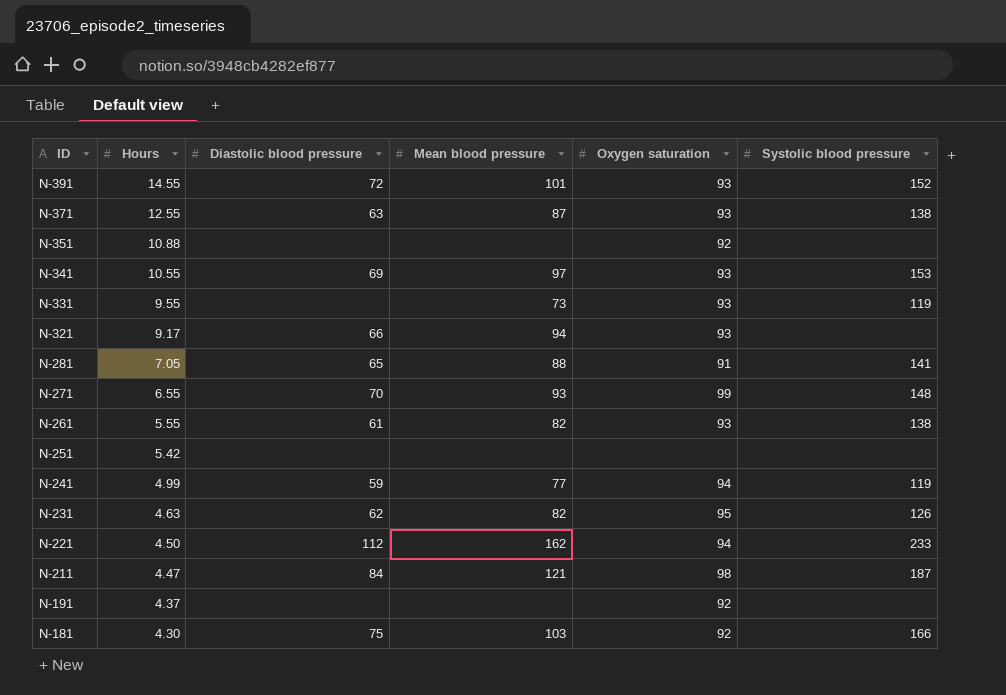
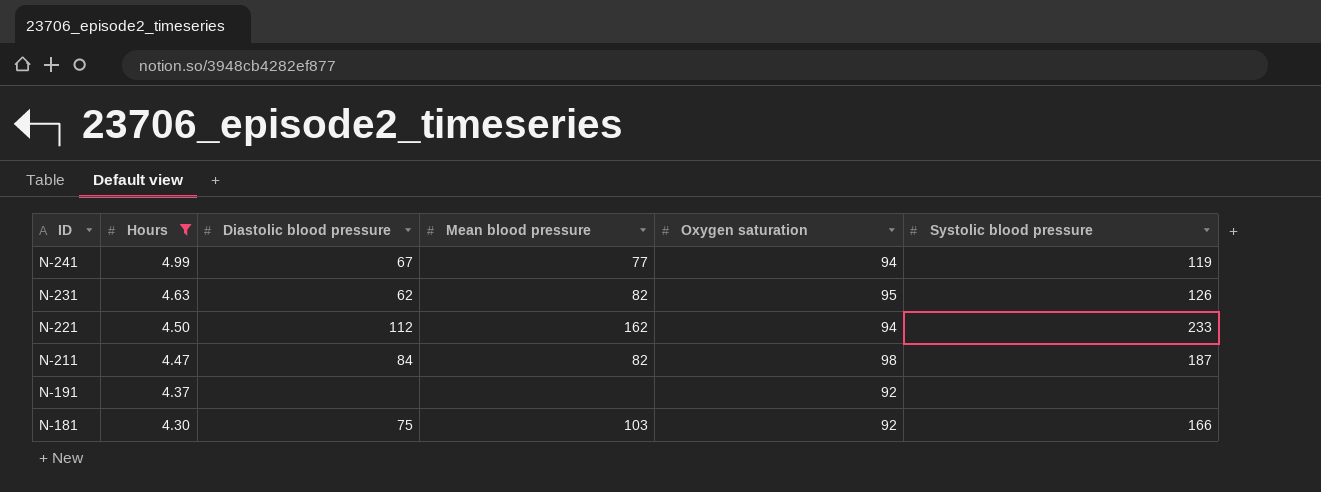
filter: none -> Hours <= 4.99
N-241 | Diastolic blood pressure: 59 -> 67
N-211 | Mean blood pressure: 121 -> 82

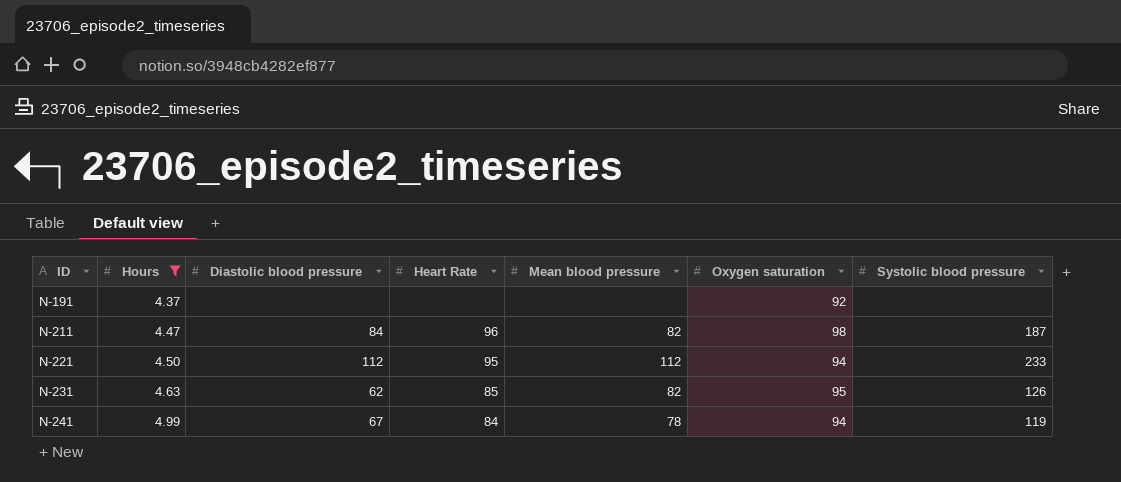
row order: ID descending -> ID ascending
column Heart Rate | position: none -> 4
row N-181: 4.30 | 75 | 103 | 92 | 166 -> none
N-221 | Mean blood pressure: 162 -> 112
N-241 | Mean blood pressure: 77 -> 78

